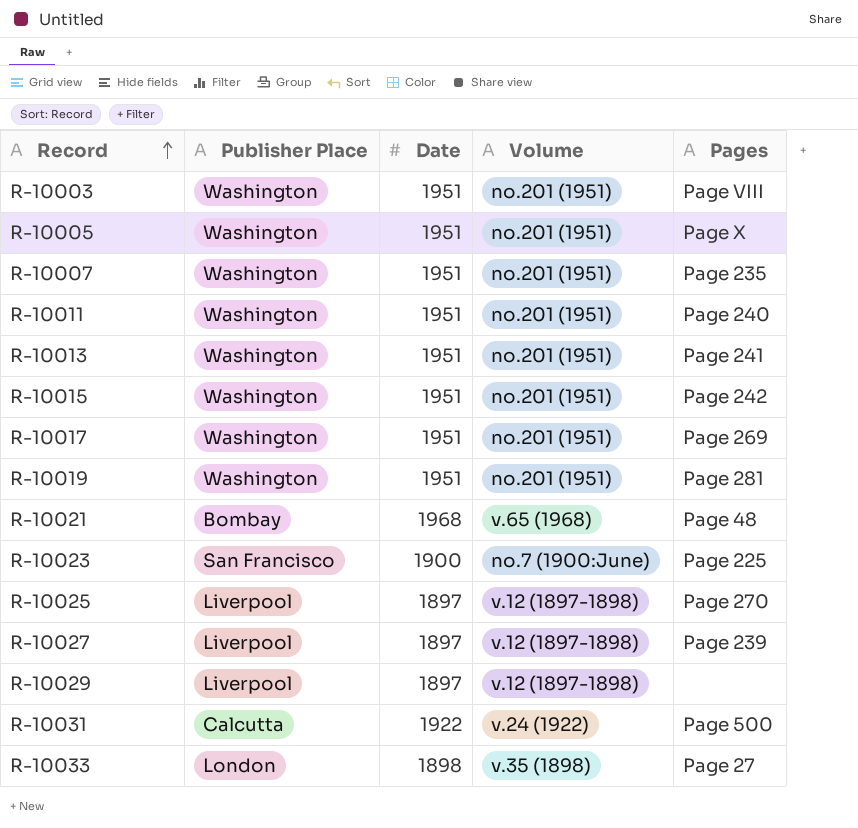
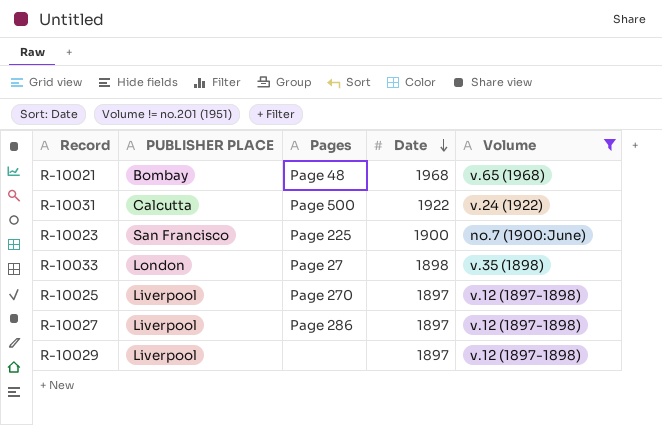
filter: none -> Volume != no.201 (1951)
row order: Record ascending -> Date descending
column name: Publisher Place -> PUBLISHER PLACE
column Pages | position: 5 -> 3
R-10027 | Pages: Page 239 -> Page 286

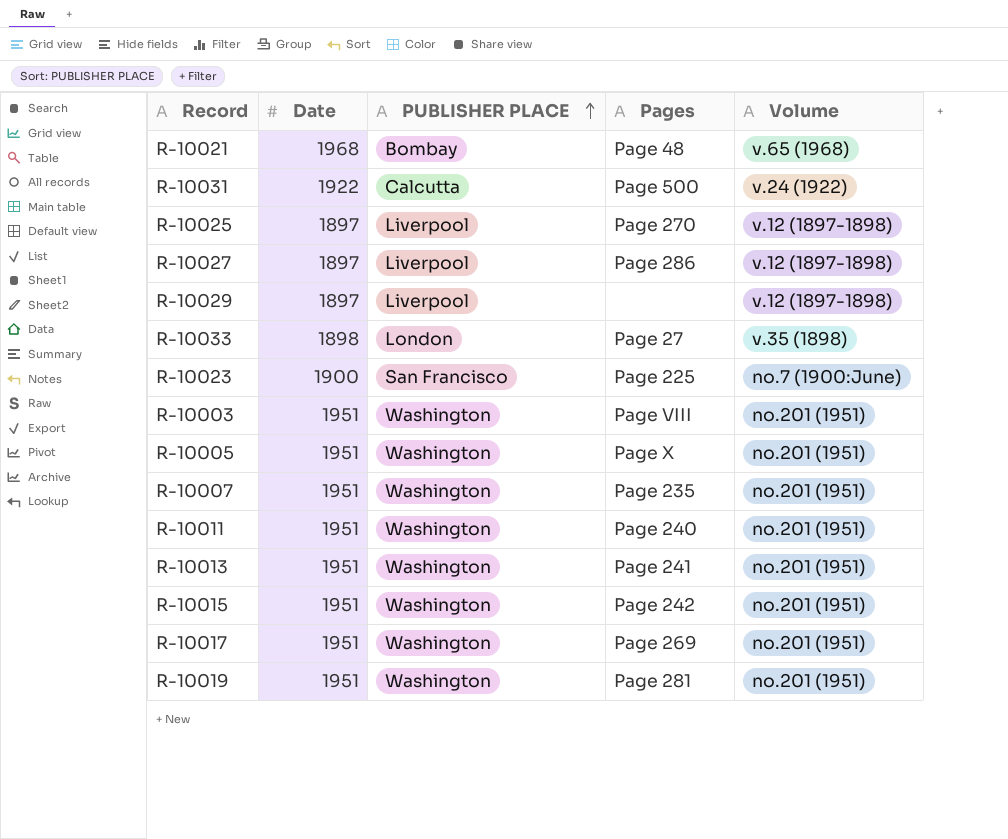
filter: Volume != no.201 (1951) -> none
row order: Date descending -> PUBLISHER PLACE ascending
column Date | position: 4 -> 2

